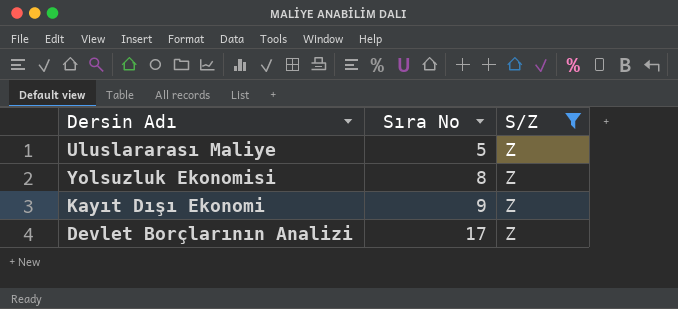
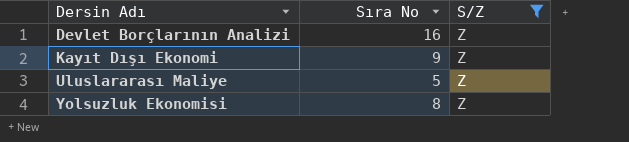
row order: Sıra No ascending -> Dersin Adı ascending
Devlet Borçlarının Analizi | Sıra No: 17 -> 16

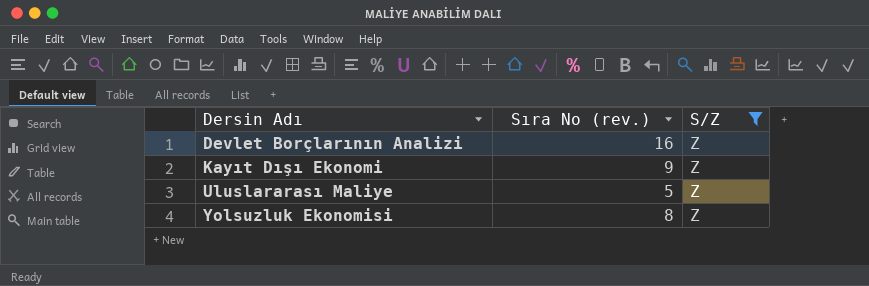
column name: Sıra No -> Sıra No (rev.)

